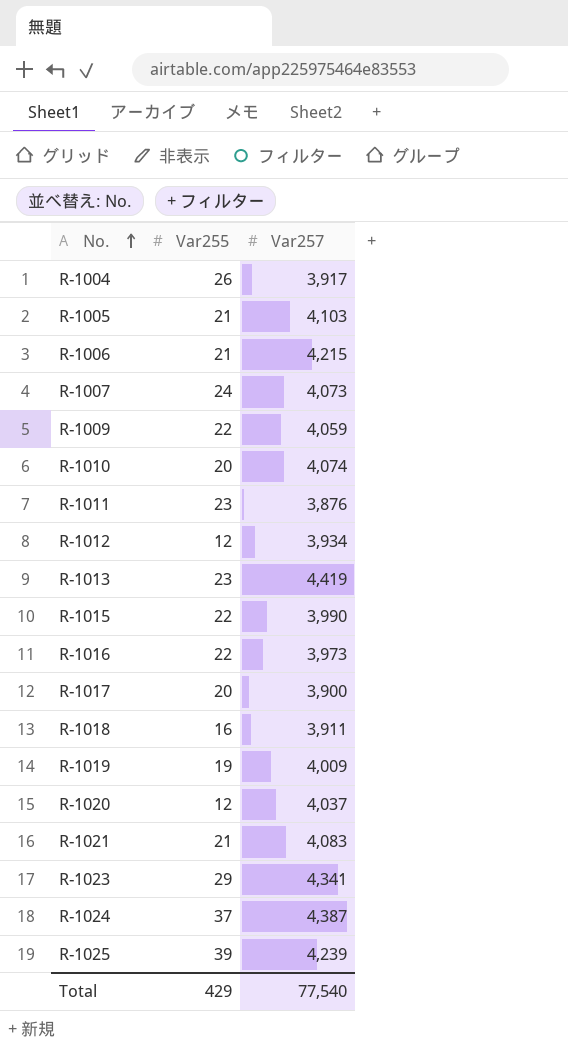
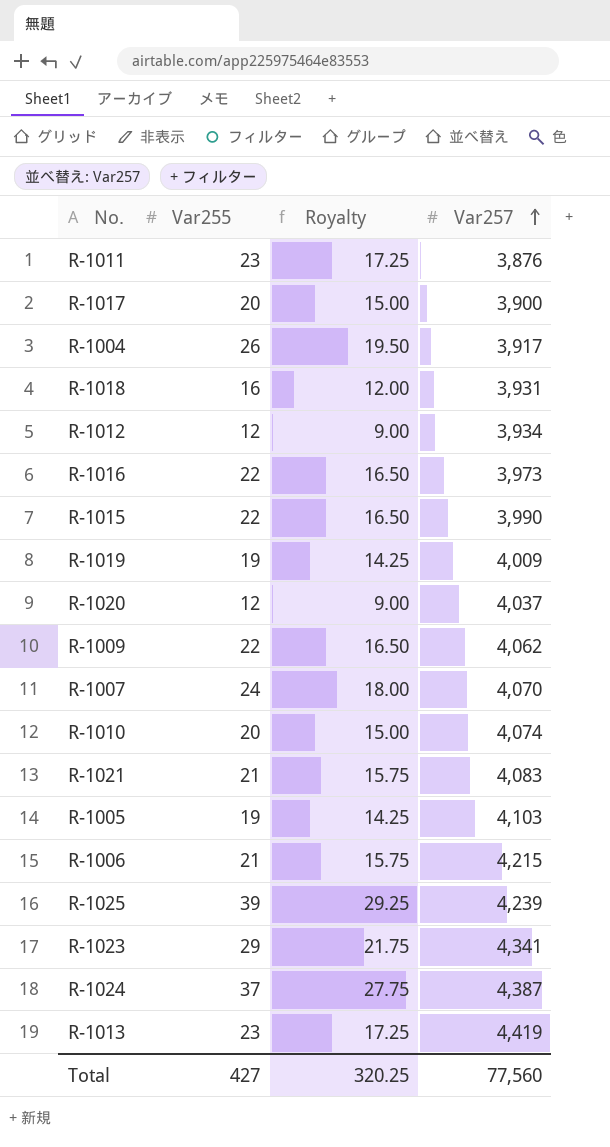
row order: No. ascending -> Var257 ascending
column Royalty | formula: none -> [Var255] * 0.75
R-1018 | Var257: 3,911 -> 3,931
R-1009 | Var257: 4,059 -> 4,062
R-1007 | Var257: 4,073 -> 4,070
R-1005 | Var255: 21 -> 19
Total | Var255: 429 -> 427
Total | Var257: 77,540 -> 77,560

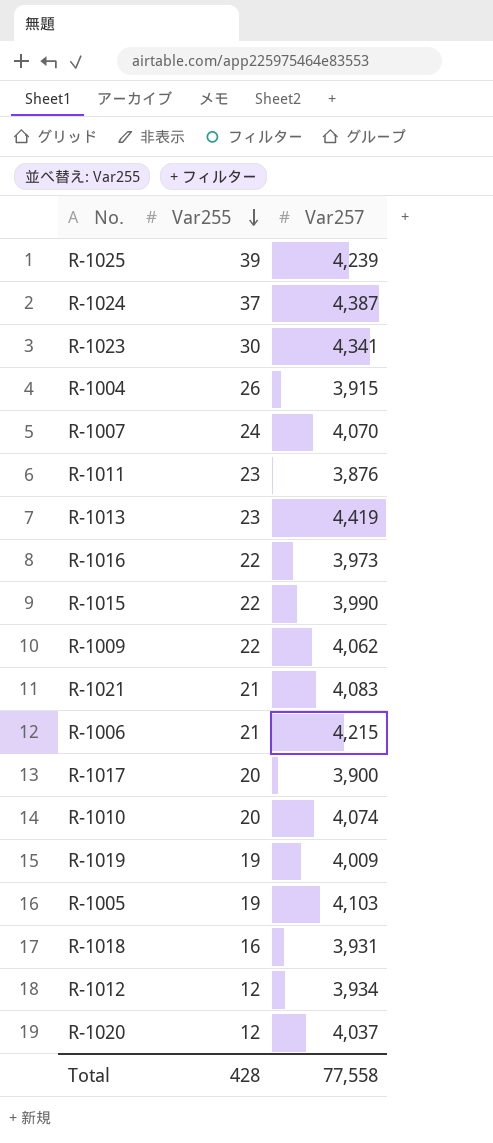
row order: Var257 ascending -> Var255 descending
column Royalty | formula: [Var255] * 0.75 -> none
R-1023 | Var255: 29 -> 30
R-1004 | Var257: 3,917 -> 3,915
Total | Var255: 427 -> 428
Total | Var257: 77,560 -> 77,558

